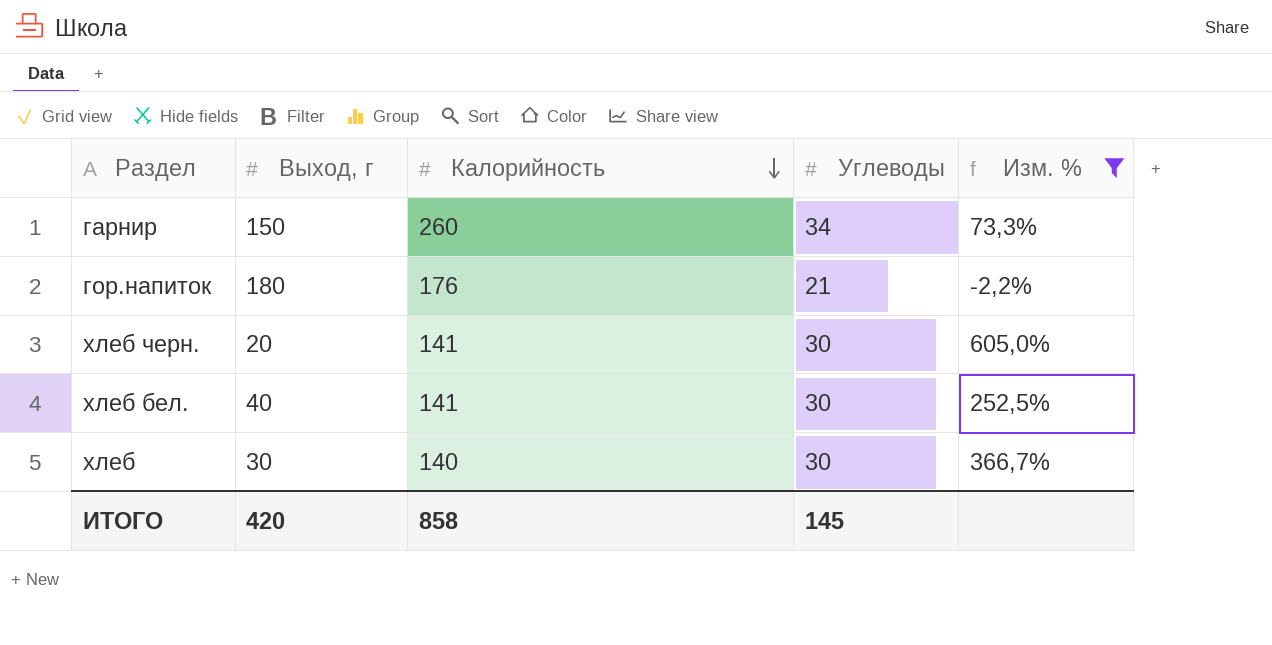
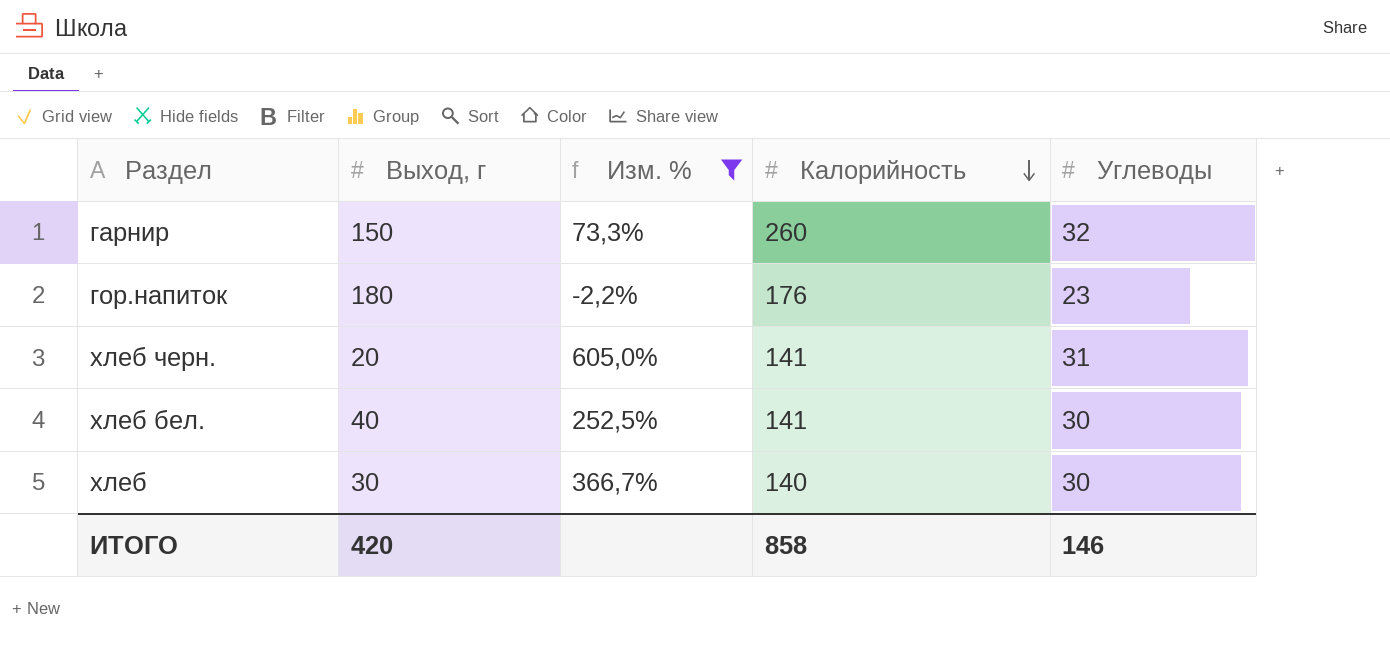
column Изм. % | position: 5 -> 3
гарнир | Углеводы: 34 -> 32
гор.напиток | Углеводы: 21 -> 23
хлеб черн. | Углеводы: 30 -> 31
ИТОГО | Углеводы: 145 -> 146

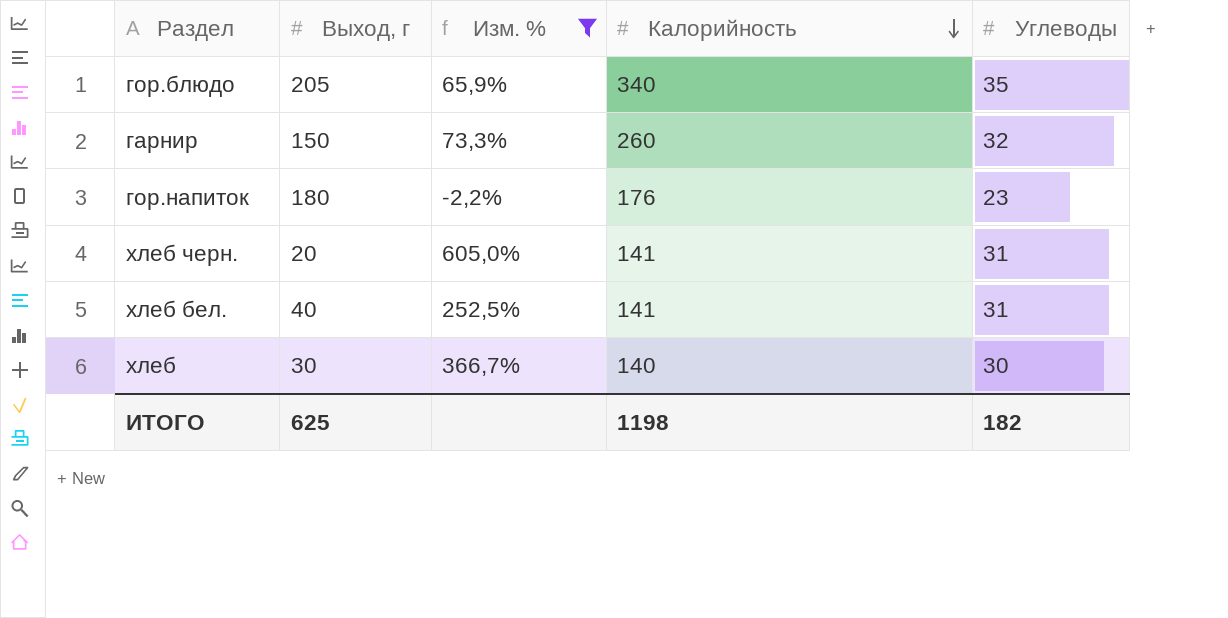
row гор.блюдо: none -> 205 | 65,9% | 340 | 35
хлеб бел. | Углеводы: 30 -> 31
ИТОГО | Выход, г: 420 -> 625
ИТОГО | Калорийность: 858 -> 1198
ИТОГО | Углеводы: 146 -> 182

